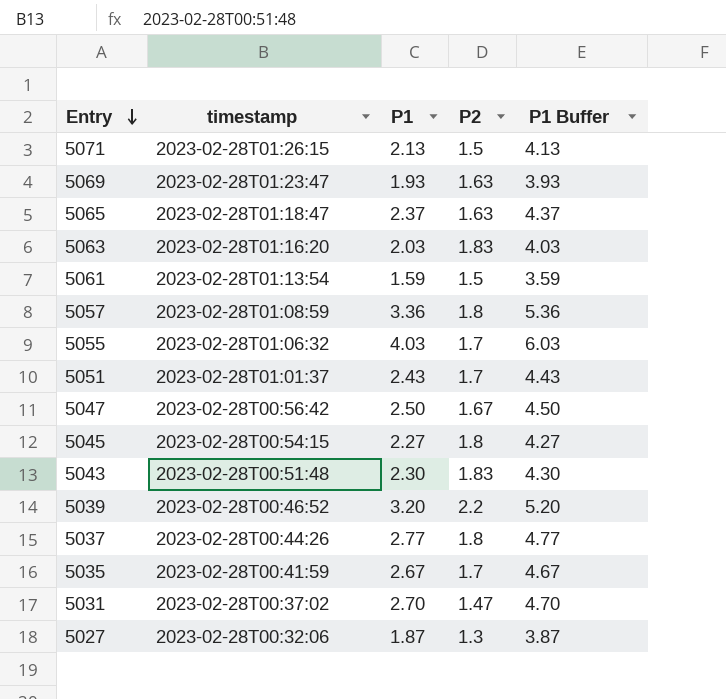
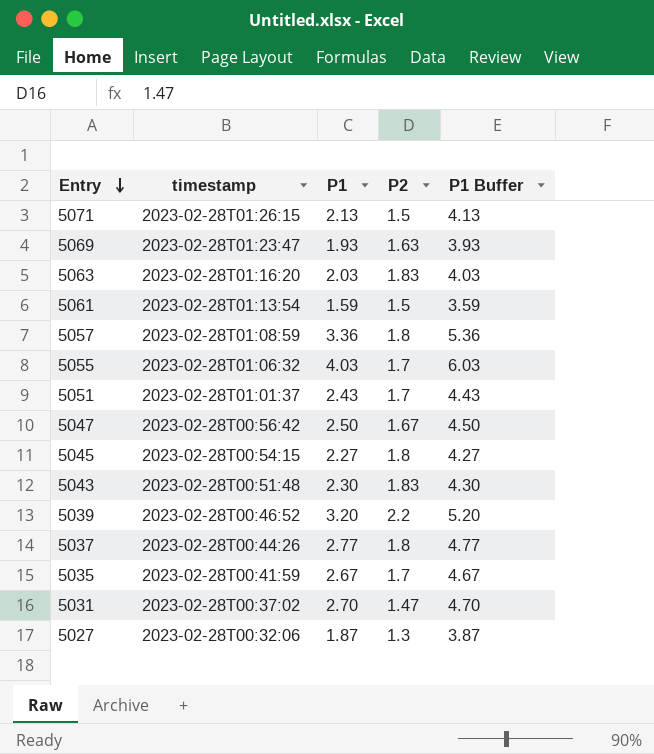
row 5065: 2023-02-28T01:18:47 | 2.37 | 1.63 | 4.37 -> none

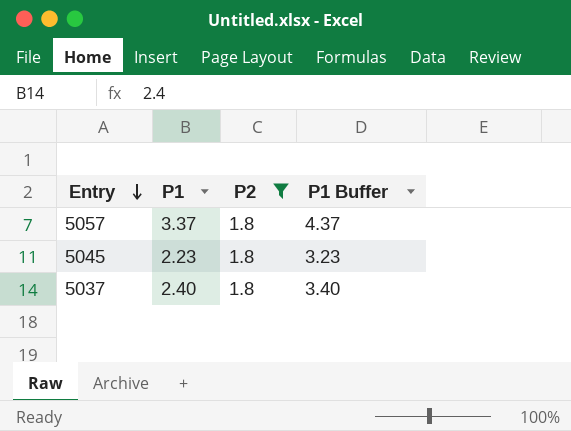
filter: none -> P2 = 1.8
column timestamp | position: 2 -> none
column P1 Buffer | formula: [P1] + 2 -> [P1] + 1
5057 | P1: 3.36 -> 3.37
5045 | P1: 2.27 -> 2.23
5037 | P1: 2.77 -> 2.40

